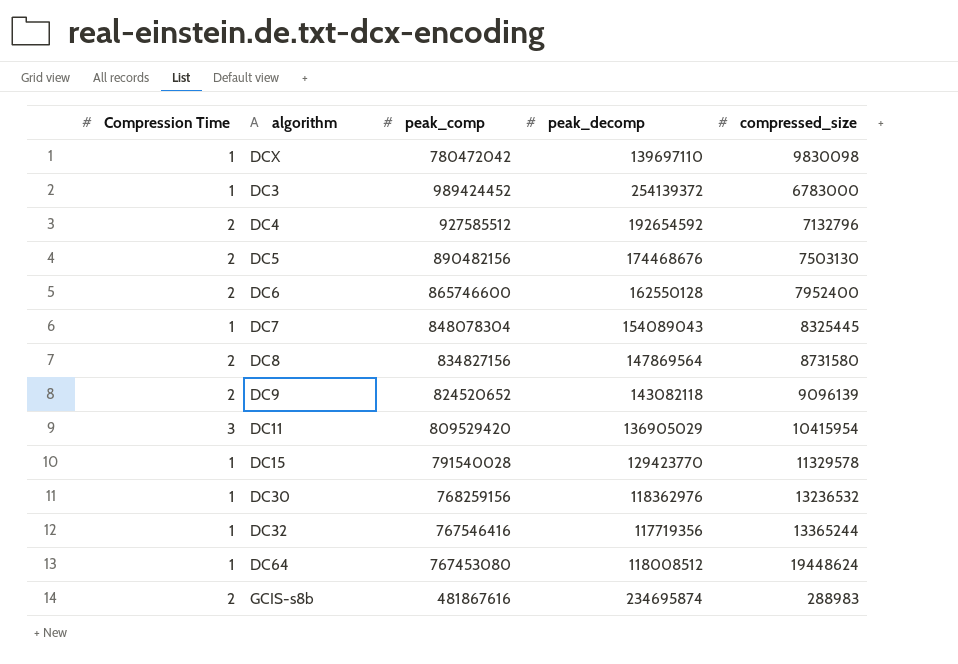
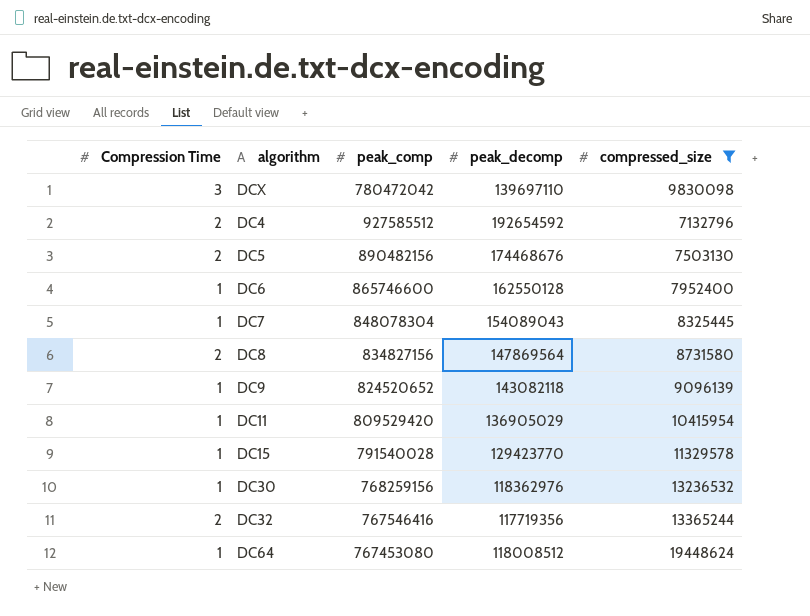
filter: none -> compressed_size >= 7132796
DCX | Compression Time: 1 -> 3
DC6 | Compression Time: 2 -> 1
DC9 | Compression Time: 2 -> 1
DC11 | Compression Time: 3 -> 1
DC32 | Compression Time: 1 -> 2

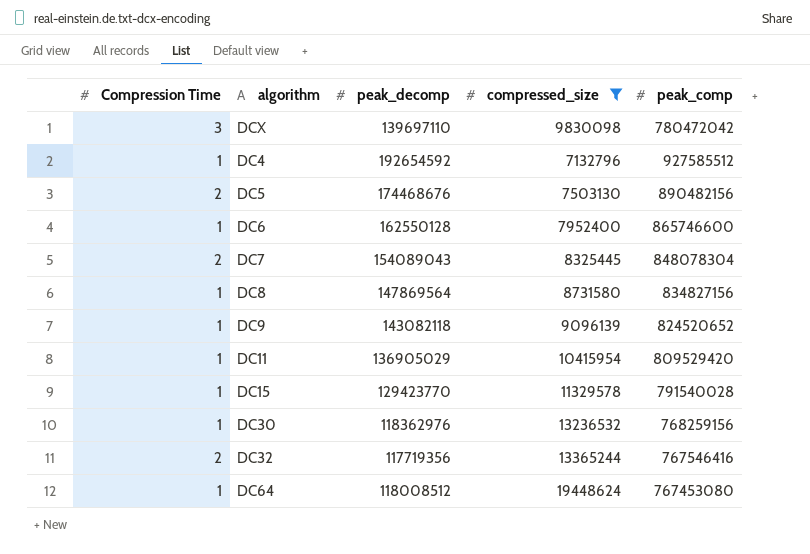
column peak_comp | position: 3 -> 5
DC4 | Compression Time: 2 -> 1
DC7 | Compression Time: 1 -> 2
DC8 | Compression Time: 2 -> 1

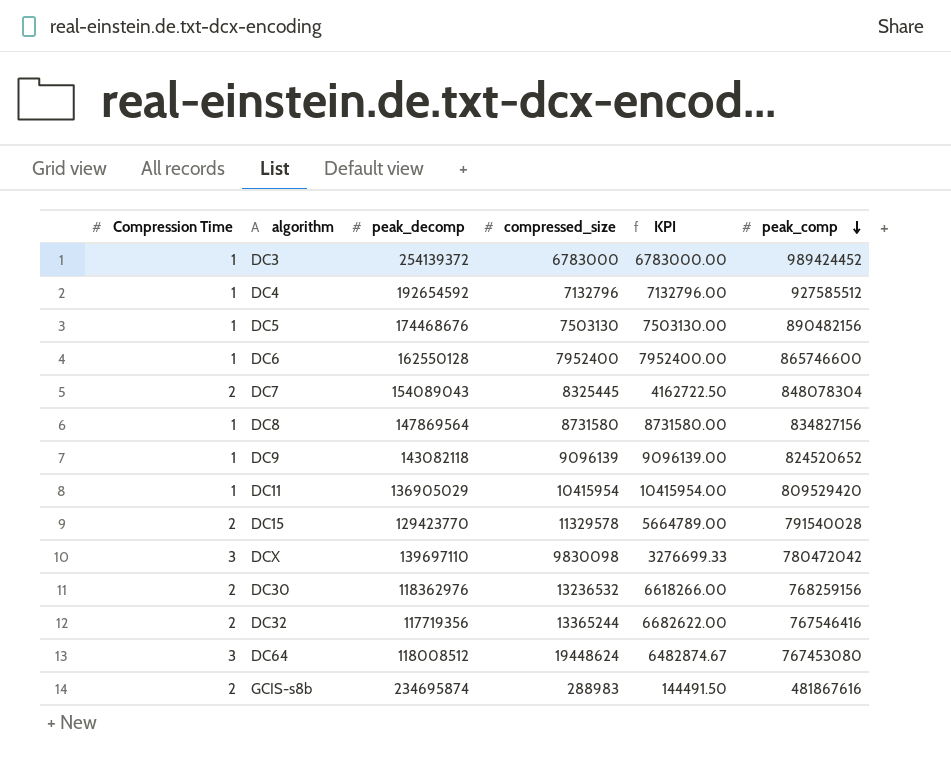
filter: compressed_size >= 7132796 -> none
row order: none -> peak_comp descending
column KPI | formula: none -> [compressed_size] / [Compression Time]
DC5 | Compression Time: 2 -> 1
DC15 | Compression Time: 1 -> 2
DC30 | Compression Time: 1 -> 2
DC64 | Compression Time: 1 -> 3

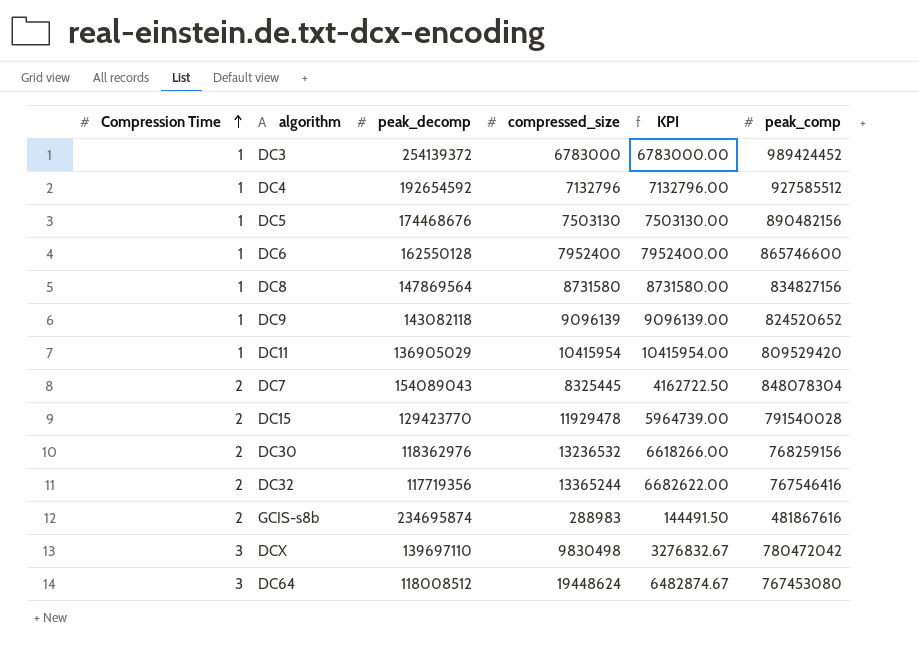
row order: peak_comp descending -> Compression Time ascending
DC15 | compressed_size: 11329578 -> 11929478
DC15 | KPI: 5664789.00 -> 5964739.00
DCX | compressed_size: 9830098 -> 9830498
DCX | KPI: 3276699.33 -> 3276832.67

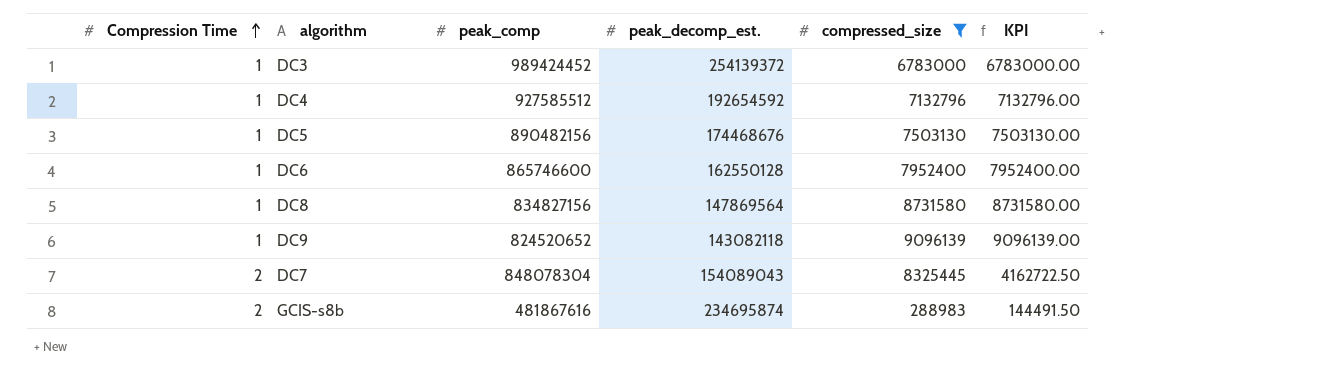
filter: none -> compressed_size <= 9096139
column peak_comp | position: 6 -> 3
column name: peak_decomp -> peak_decomp_est.

